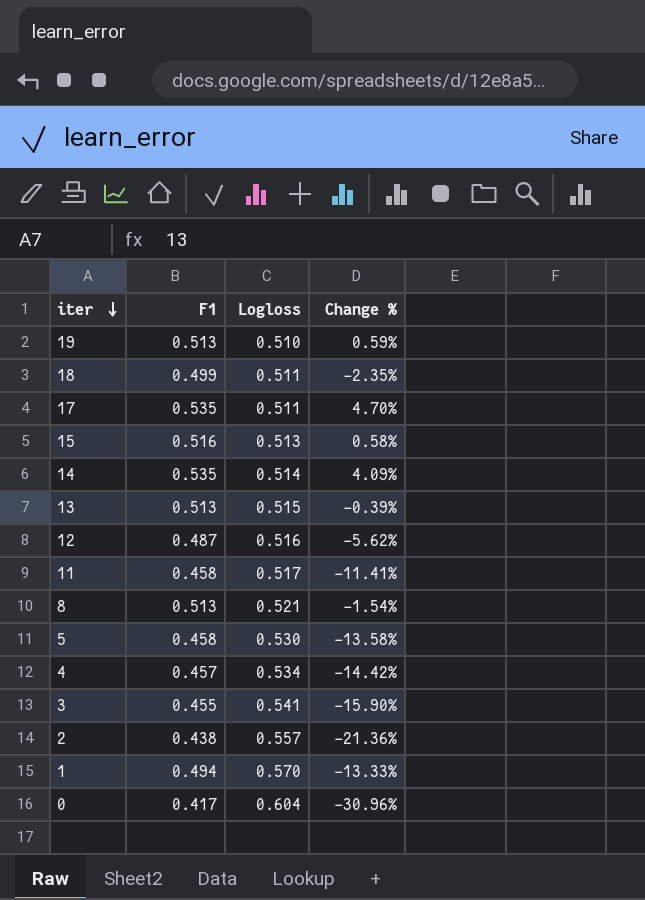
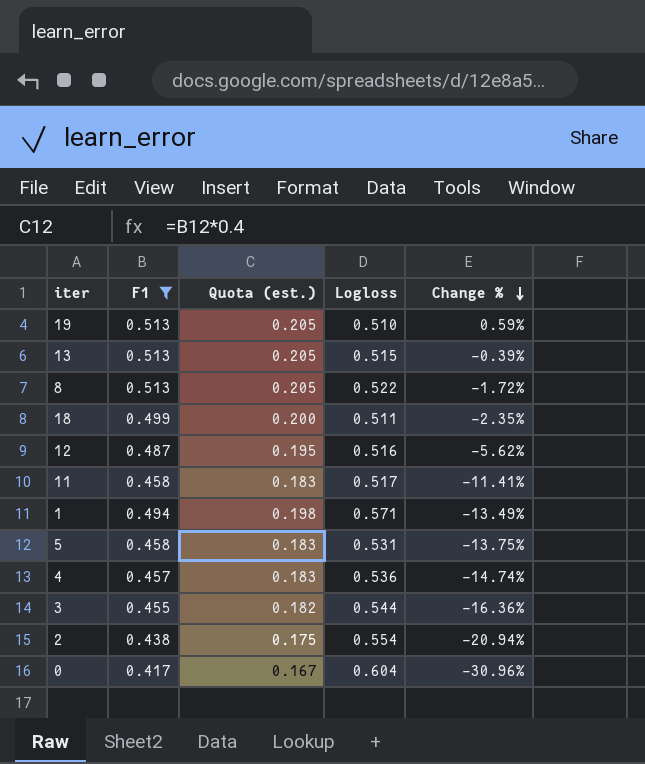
filter: none -> F1 <= 0.513
row order: iter descending -> Change % descending
column Quota (est.) | formula: none -> [F1] * 0.4
8 | Logloss: 0.521 -> 0.522
8 | Change %: -1.54% -> -1.72%
1 | Logloss: 0.570 -> 0.571
1 | Change %: -13.33% -> -13.49%
5 | Logloss: 0.530 -> 0.531
5 | Change %: -13.58% -> -13.75%
4 | Logloss: 0.534 -> 0.536
4 | Change %: -14.42% -> -14.74%
3 | Logloss: 0.541 -> 0.544
3 | Change %: -15.90% -> -16.36%
2 | Logloss: 0.557 -> 0.554
2 | Change %: -21.36% -> -20.94%

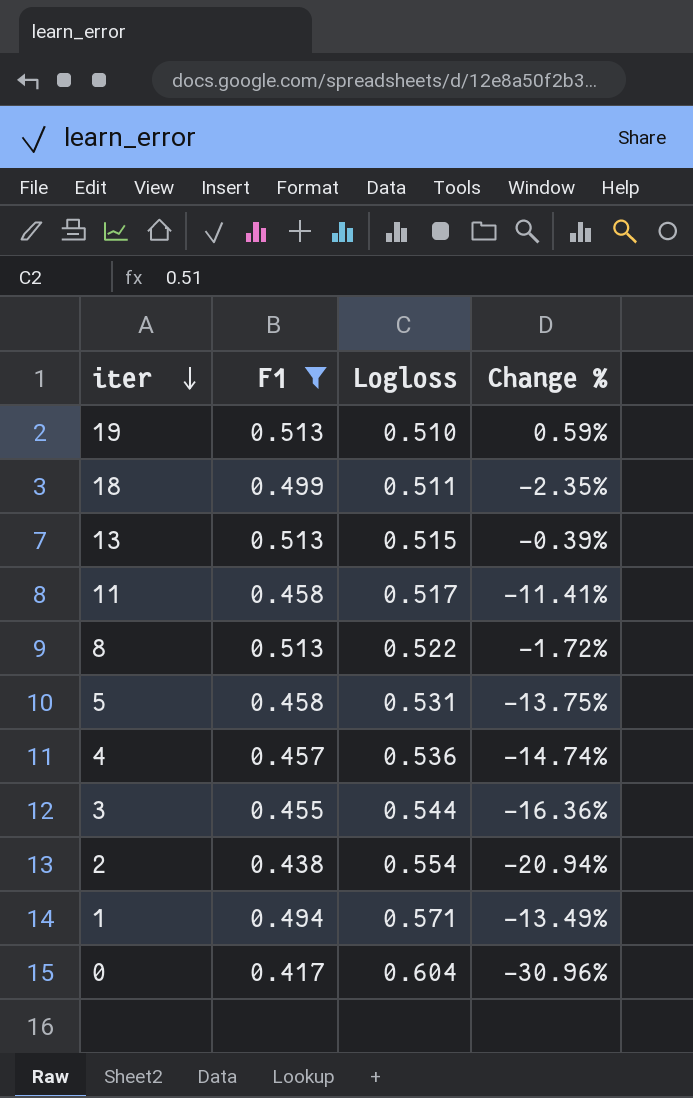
row order: Change % descending -> iter descending
column Quota (est.) | formula: [F1] * 0.4 -> none
row 12: 0.487 | 0.195 | 0.516 | -5.62% -> none

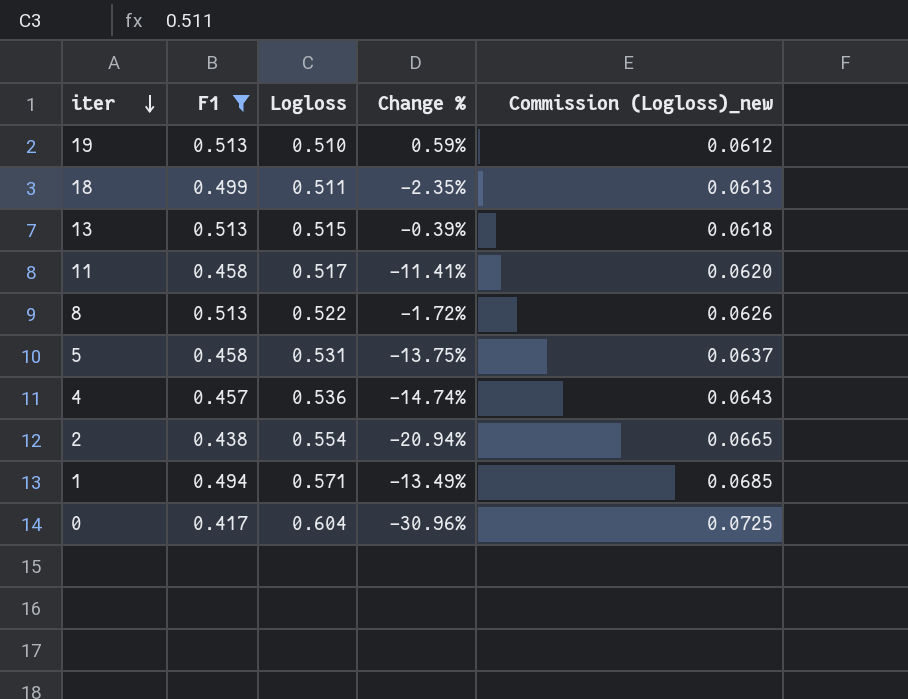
column Commission (Logloss)_new | formula: none -> [Logloss] * 0.12
row 3: 0.455 | 0.544 | -16.36% -> none

